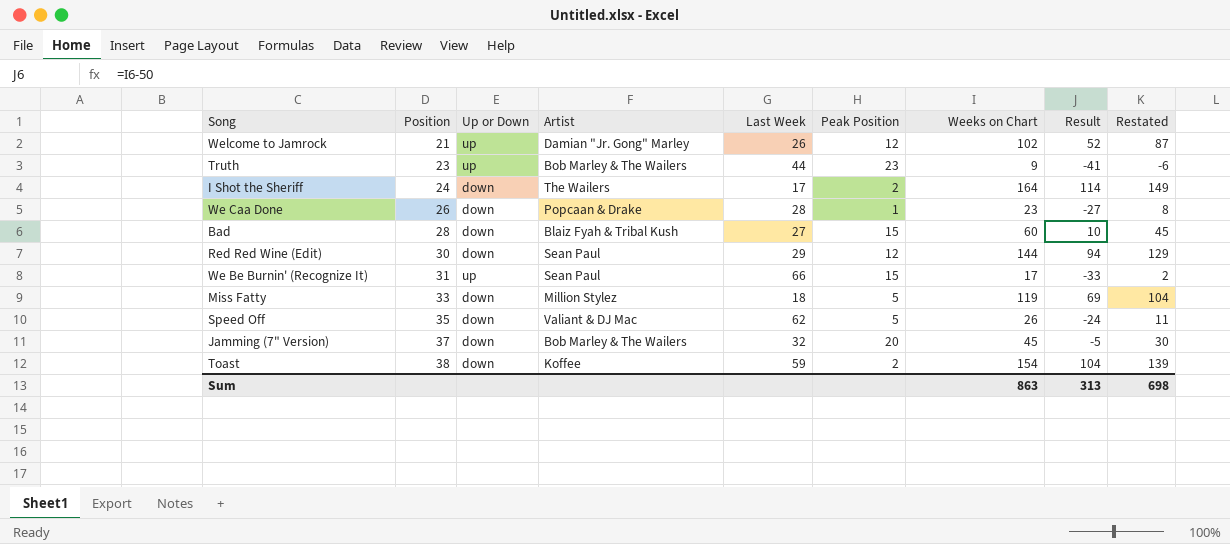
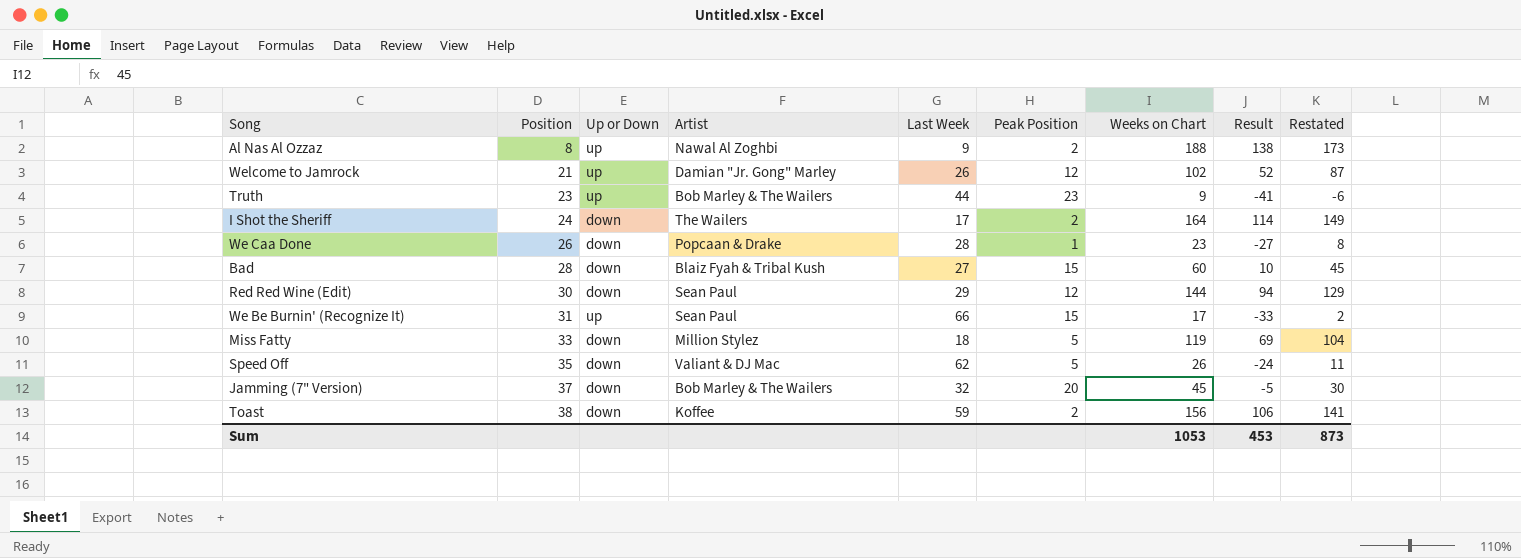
row Al Nas Al Ozzaz: none -> 8 | up | Nawal Al Zoghbi | 9 | 2 | 188 | 138 | 173
Toast | Weeks on Chart: 154 -> 156
Toast | Result: 104 -> 106
Toast | Restated: 139 -> 141
Sum | Weeks on Chart: 863 -> 1053
Sum | Result: 313 -> 453
Sum | Restated: 698 -> 873

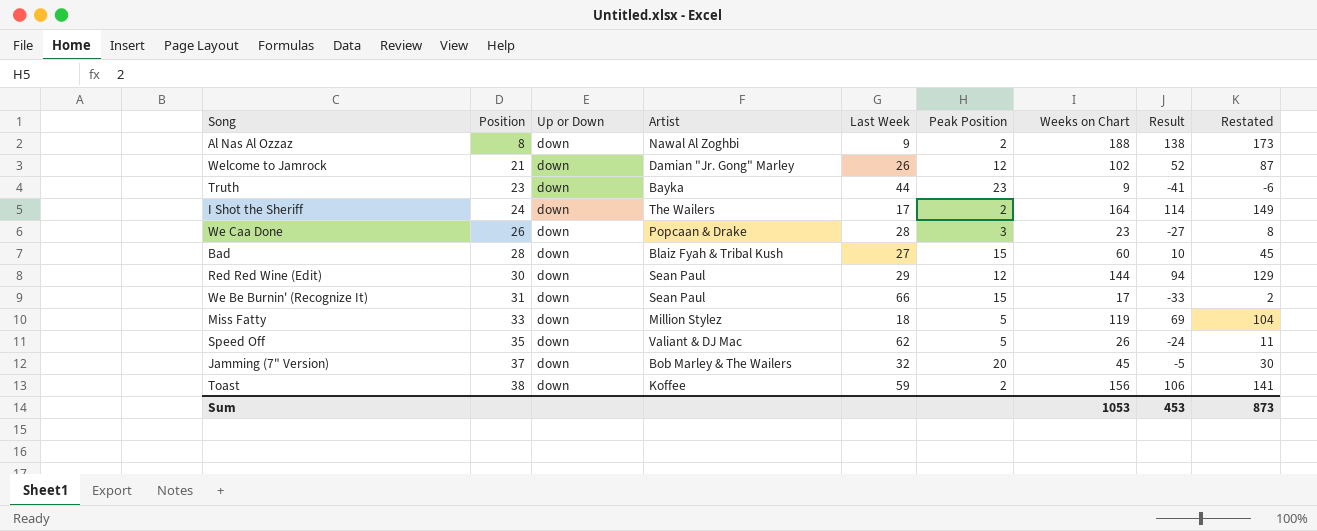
Al Nas Al Ozzaz | Up or Down: up -> down
Welcome to Jamrock | Up or Down: up -> down
Truth | Up or Down: up -> down
Truth | Artist: Bob Marley & The Wailers -> Bayka
We Caa Done | Peak Position: 1 -> 3
We Be Burnin' (Recognize It) | Up or Down: up -> down

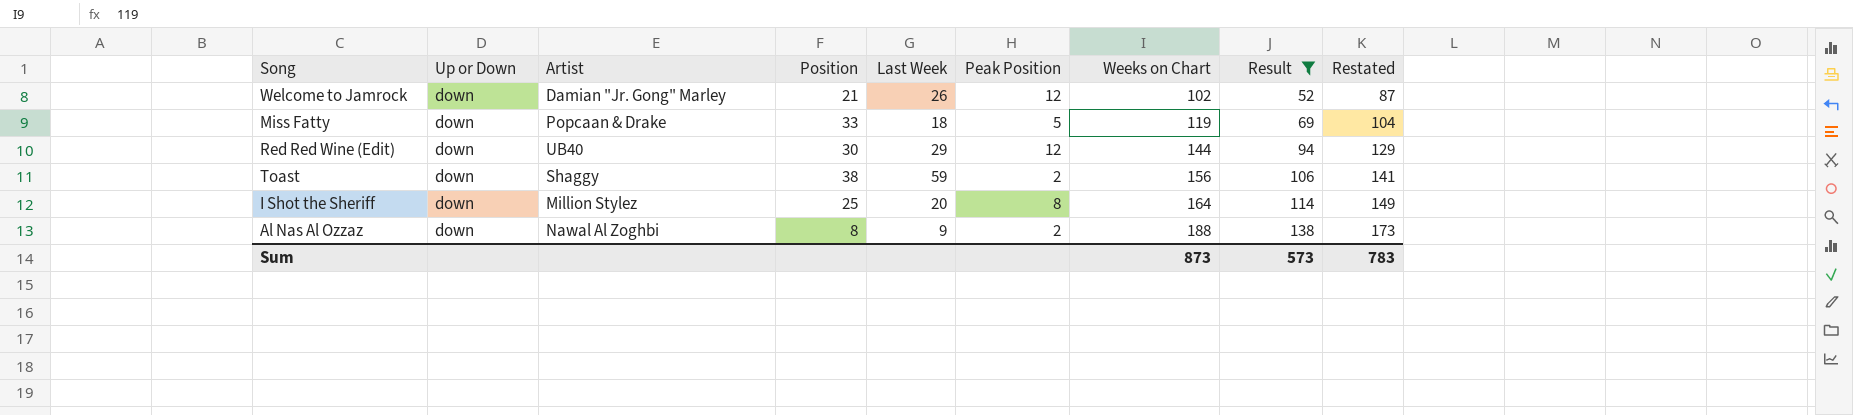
filter: none -> Result >= 52
row order: Position ascending -> Weeks on Chart ascending
column Position | position: 2 -> 4
Miss Fatty | Artist: Million Stylez -> Popcaan & Drake
Red Red Wine (Edit) | Artist: Sean Paul -> UB40
Toast | Artist: Koffee -> Shaggy
I Shot the Sheriff | Artist: The Wailers -> Million Stylez
I Shot the Sheriff | Position: 24 -> 25
I Shot the Sheriff | Last Week: 17 -> 20
I Shot the Sheriff | Peak Position: 2 -> 8
Sum | Weeks on Chart: 1053 -> 873
Sum | Result: 453 -> 573
Sum | Restated: 873 -> 783

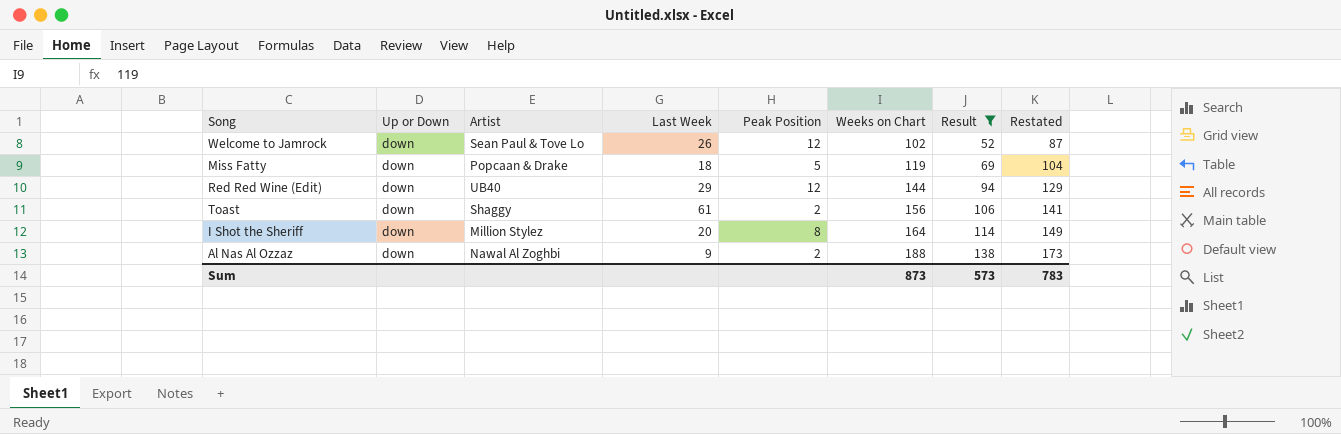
column Position | position: 4 -> none
Welcome to Jamrock | Artist: Damian "Jr. Gong" Marley -> Sean Paul & Tove Lo
Toast | Last Week: 59 -> 61

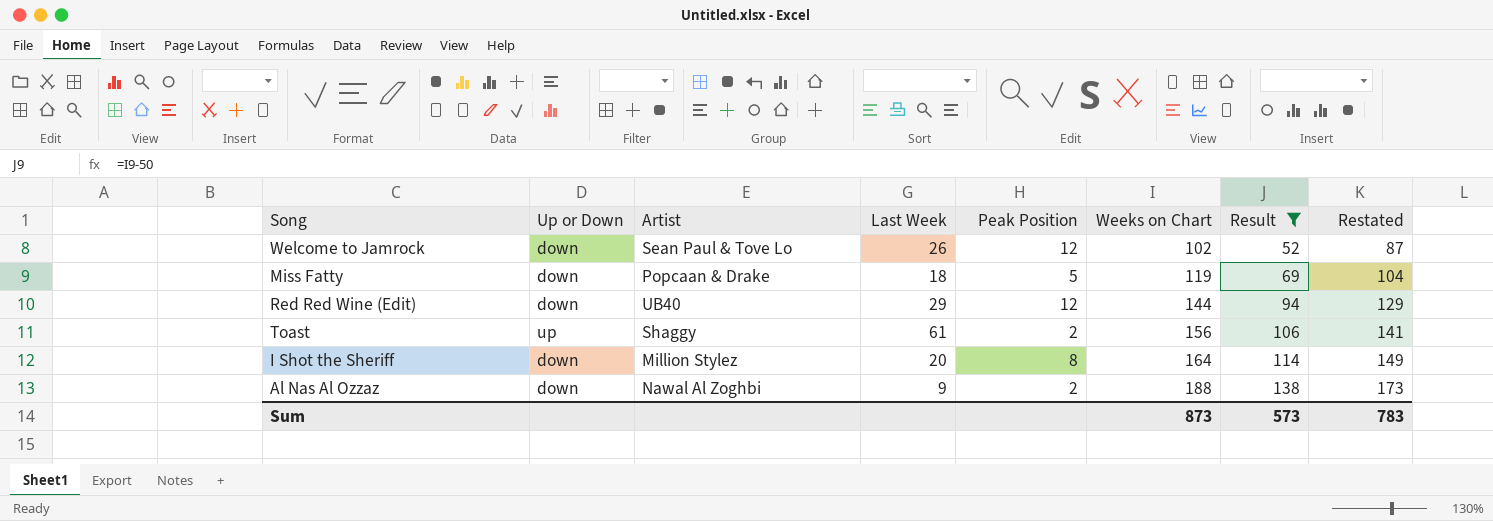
Toast | Up or Down: down -> up

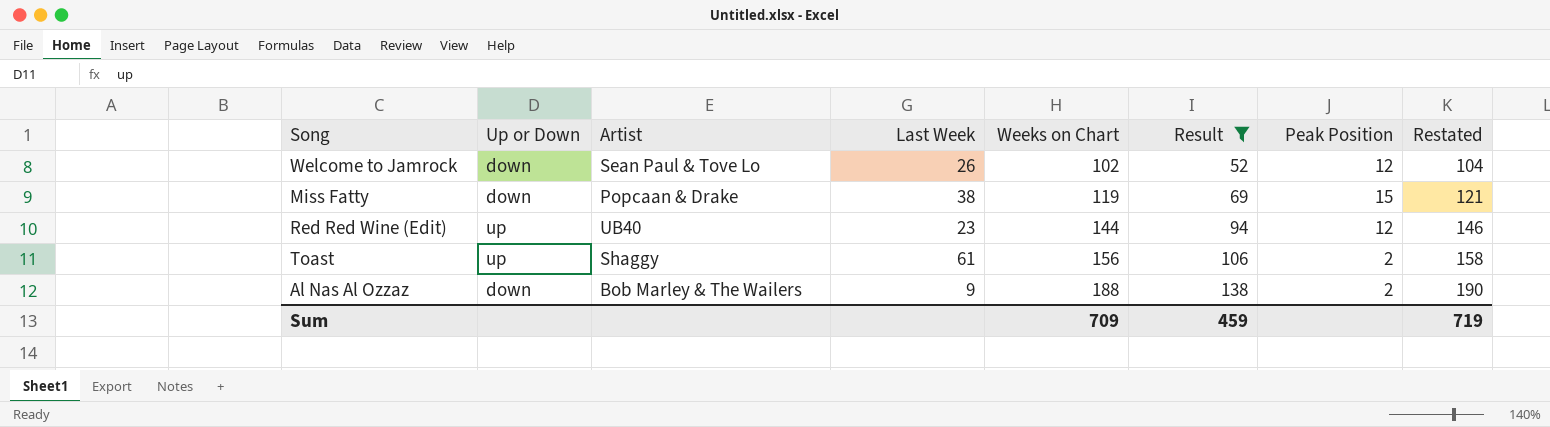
column Peak Position | position: 5 -> 7
column Restated | formula: [Weeks on Chart] - 15 -> [Weeks on Chart] + 2
row I Shot the Sheriff: down | Million Stylez | 20 | 8 | 164 | 114 | 149 -> none
Miss Fatty | Last Week: 18 -> 38
Miss Fatty | Peak Position: 5 -> 15
Red Red Wine (Edit) | Up or Down: down -> up
Red Red Wine (Edit) | Last Week: 29 -> 23
Al Nas Al Ozzaz | Artist: Nawal Al Zoghbi -> Bob Marley & The Wailers
Sum | Weeks on Chart: 873 -> 709
Sum | Result: 573 -> 459
Sum | Restated: 783 -> 719

